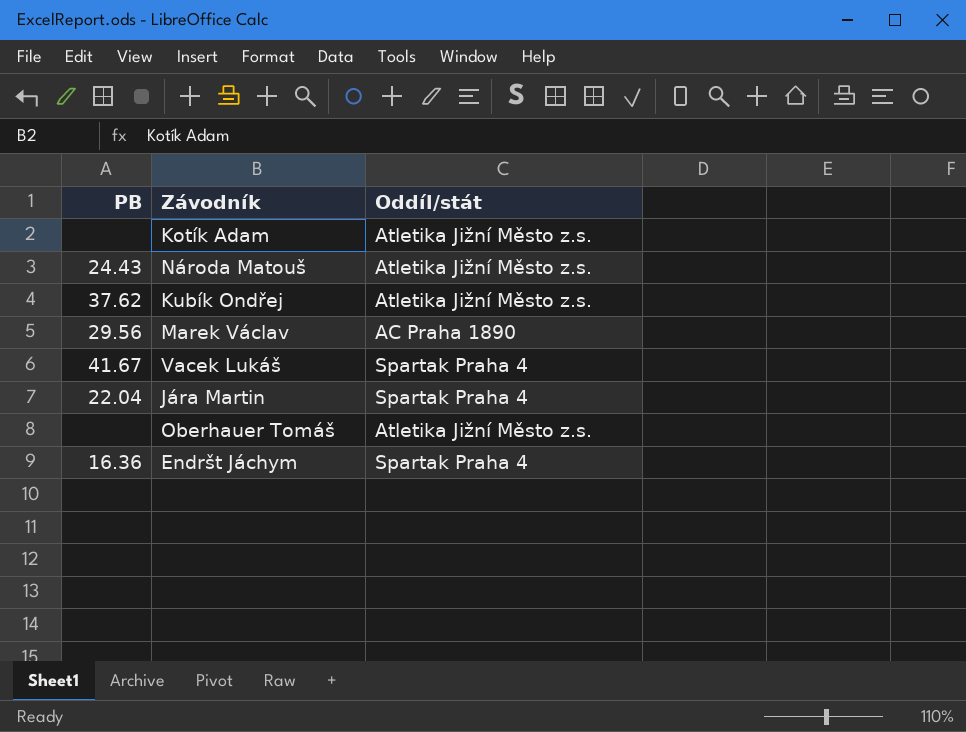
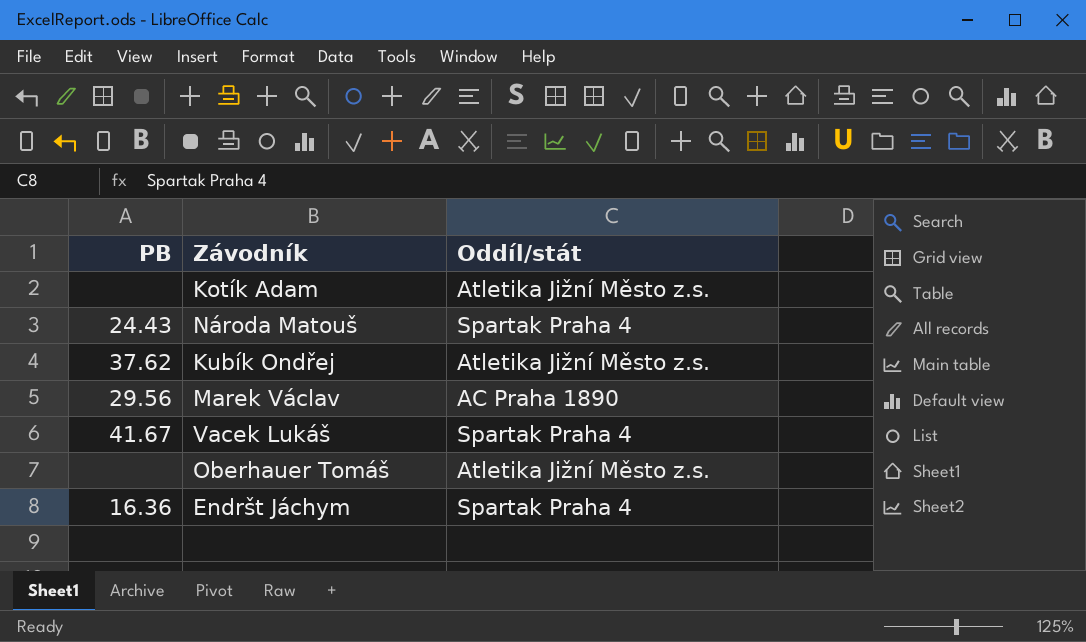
row Jára Martin: 22.04 | Spartak Praha 4 -> none
Národa Matouš | Oddíl/stát: Atletika Jižní Město z.s. -> Spartak Praha 4

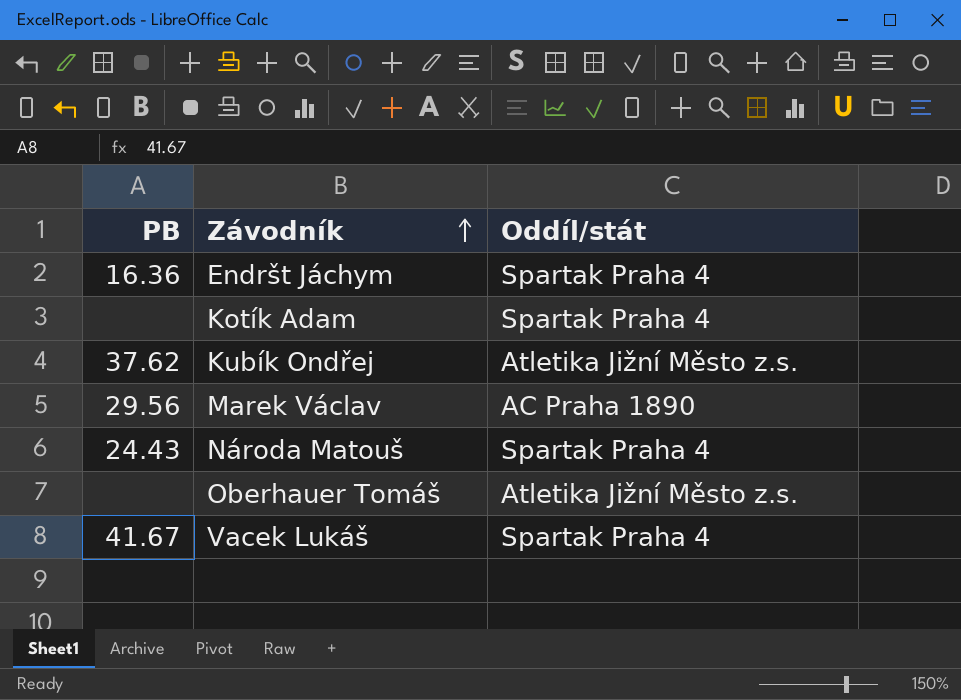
row order: none -> Závodník ascending
Kotík Adam | Oddíl/stát: Atletika Jižní Město z.s. -> Spartak Praha 4

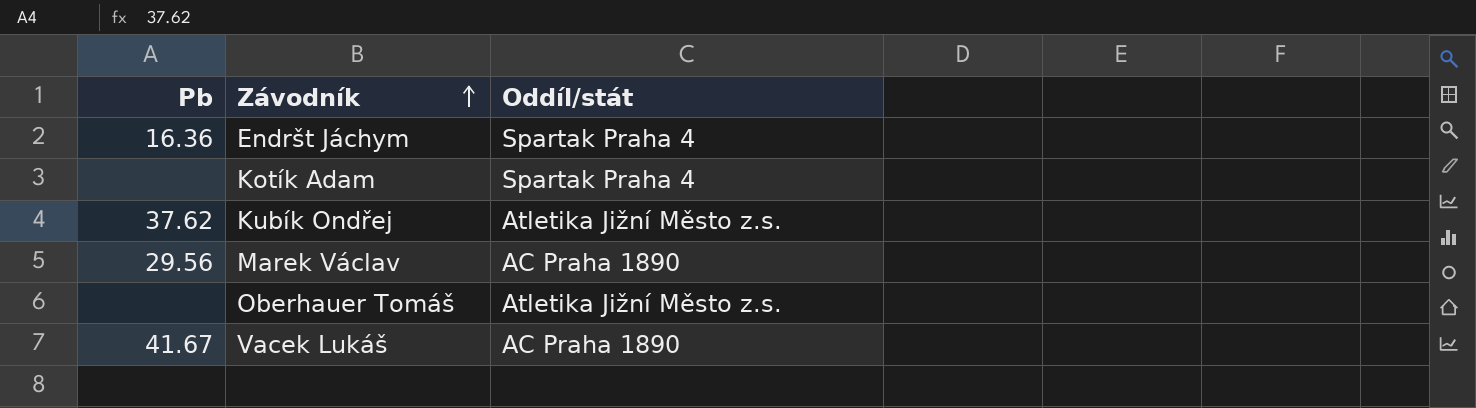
column name: PB -> Pb
row Národa Matouš: 24.43 | Spartak Praha 4 -> none
Vacek Lukáš | Oddíl/stát: Spartak Praha 4 -> AC Praha 1890

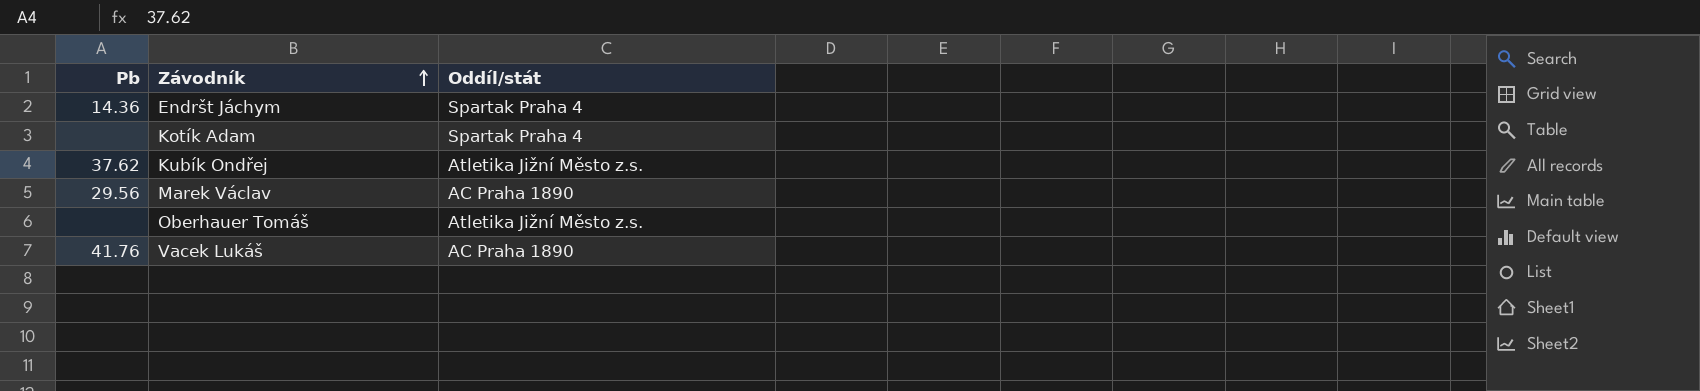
Endršt Jáchym | Pb: 16.36 -> 14.36
Vacek Lukáš | Pb: 41.67 -> 41.76

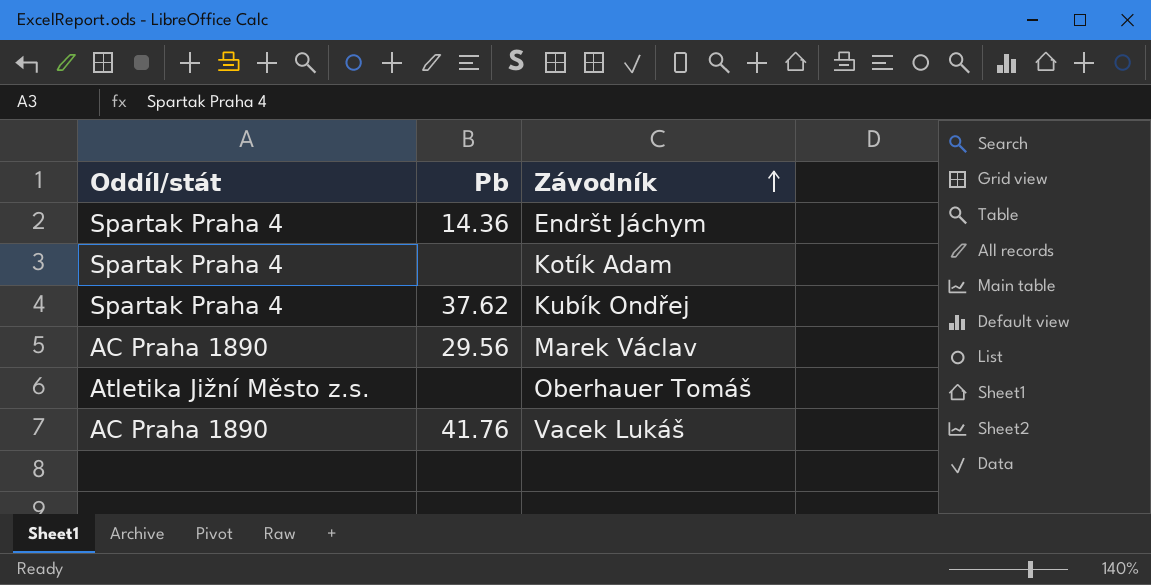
column Oddíl/stát | position: 3 -> 1
Kubík Ondřej | Oddíl/stát: Atletika Jižní Město z.s. -> Spartak Praha 4

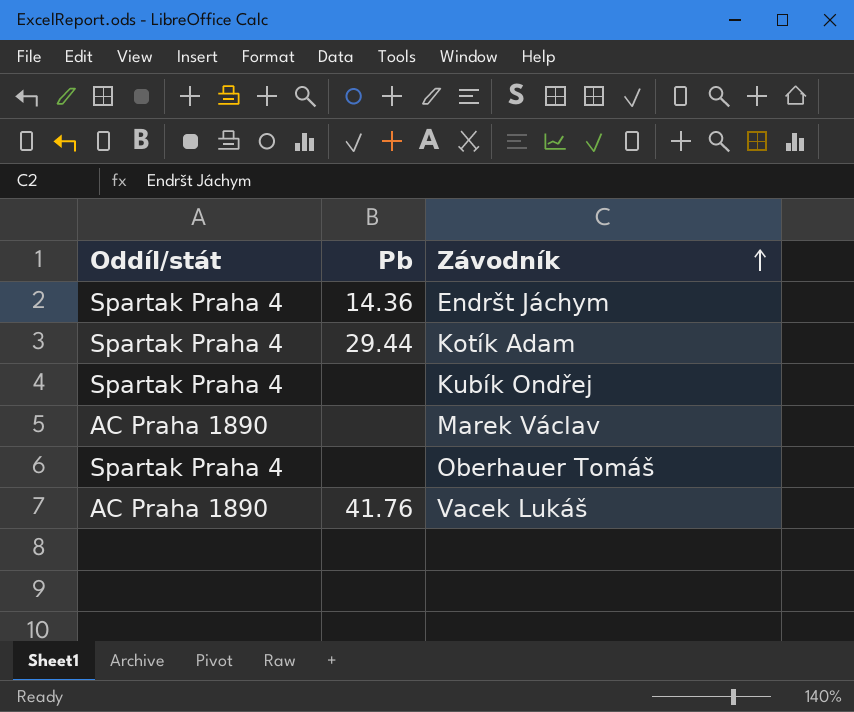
Kotík Adam | Pb: none -> 29.44
Kubík Ondřej | Pb: 37.62 -> none
Marek Václav | Pb: 29.56 -> none
Oberhauer Tomáš | Oddíl/stát: Atletika Jižní Město z.s. -> Spartak Praha 4

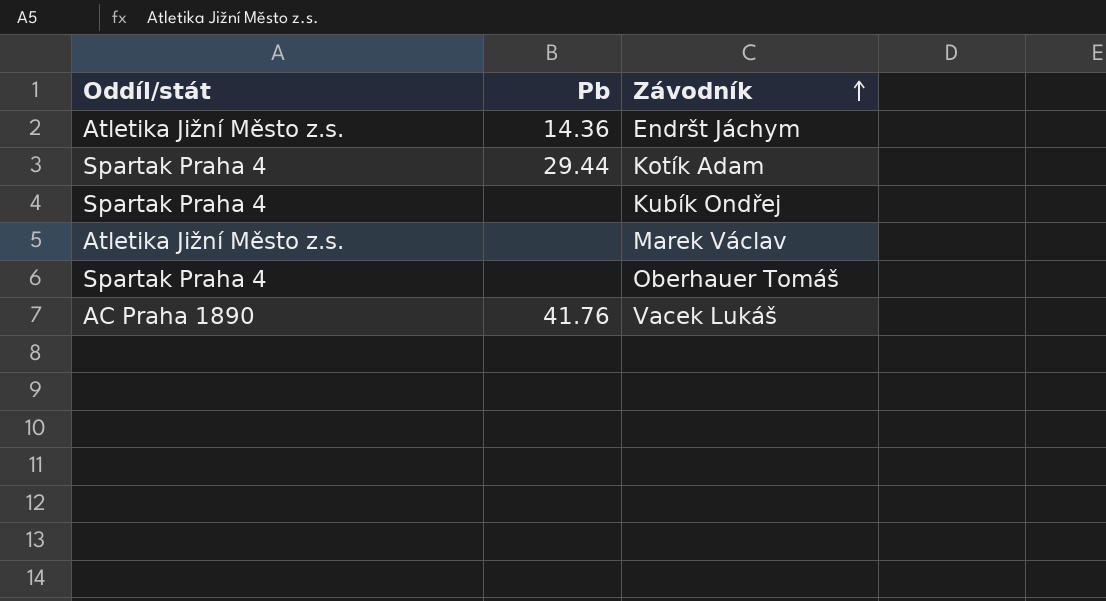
Endršt Jáchym | Oddíl/stát: Spartak Praha 4 -> Atletika Jižní Město z.s.
Marek Václav | Oddíl/stát: AC Praha 1890 -> Atletika Jižní Město z.s.

